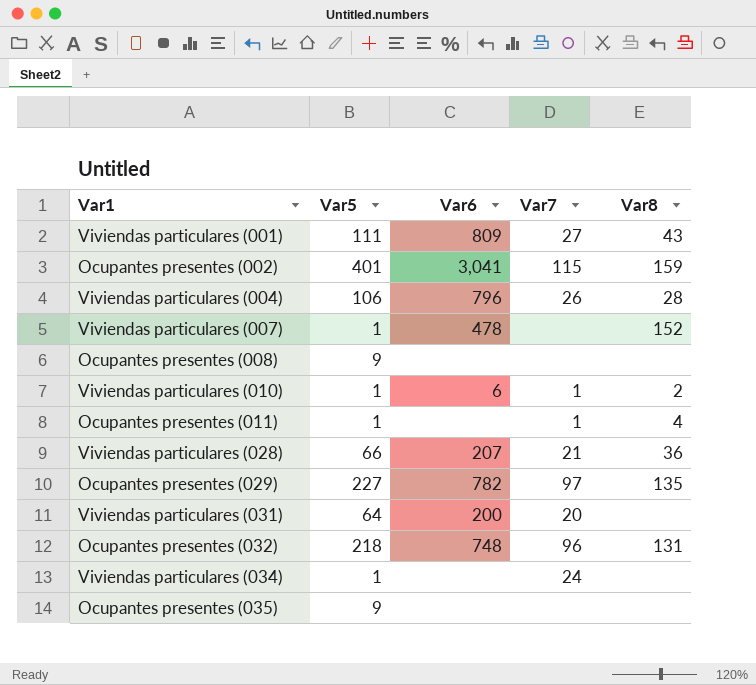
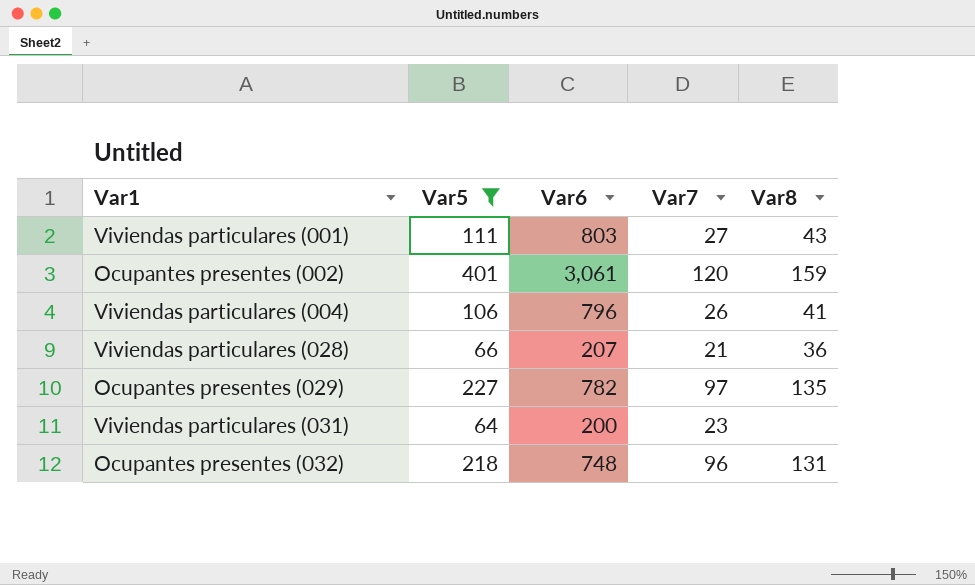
filter: none -> Var5 >= 64
Viviendas particulares (001) | Var6: 809 -> 803
Ocupantes presentes (002) | Var6: 3,041 -> 3,061
Ocupantes presentes (002) | Var7: 115 -> 120
Viviendas particulares (004) | Var8: 28 -> 41
Viviendas particulares (031) | Var7: 20 -> 23

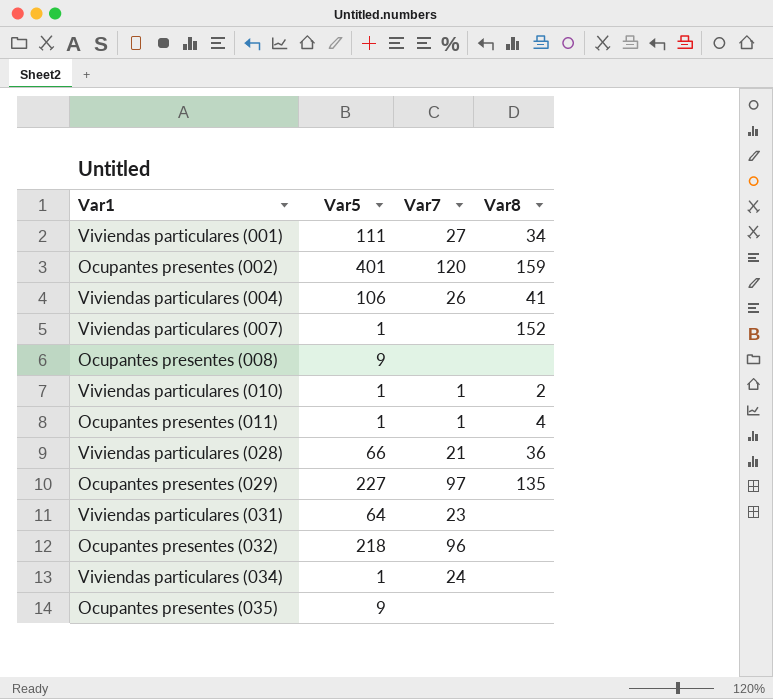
filter: Var5 >= 64 -> none
column Var6 | position: 3 -> none
Viviendas particulares (001) | Var8: 43 -> 34
Ocupantes presentes (032) | Var8: 131 -> none

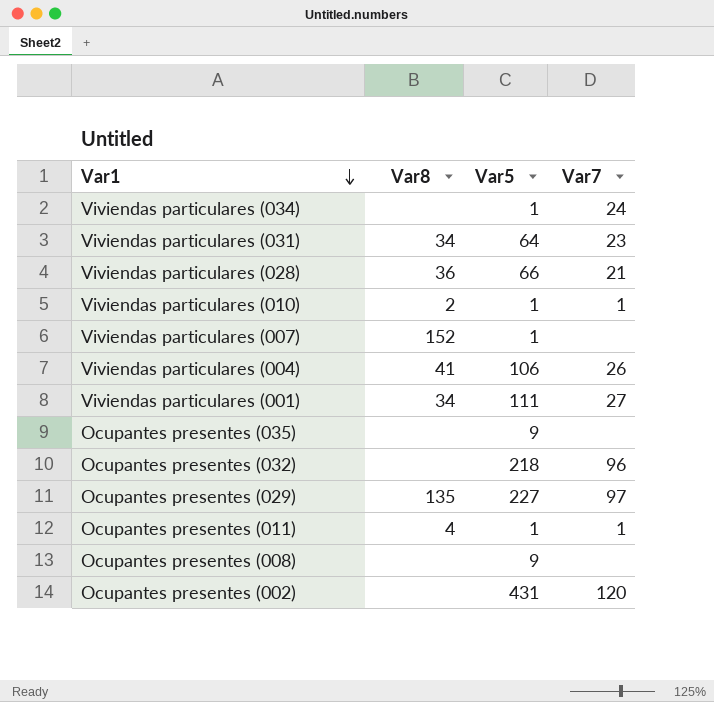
row order: none -> Var1 descending
column Var8 | position: 4 -> 2
Viviendas particulares (031) | Var8: none -> 34
Ocupantes presentes (002) | Var8: 159 -> none
Ocupantes presentes (002) | Var5: 401 -> 431

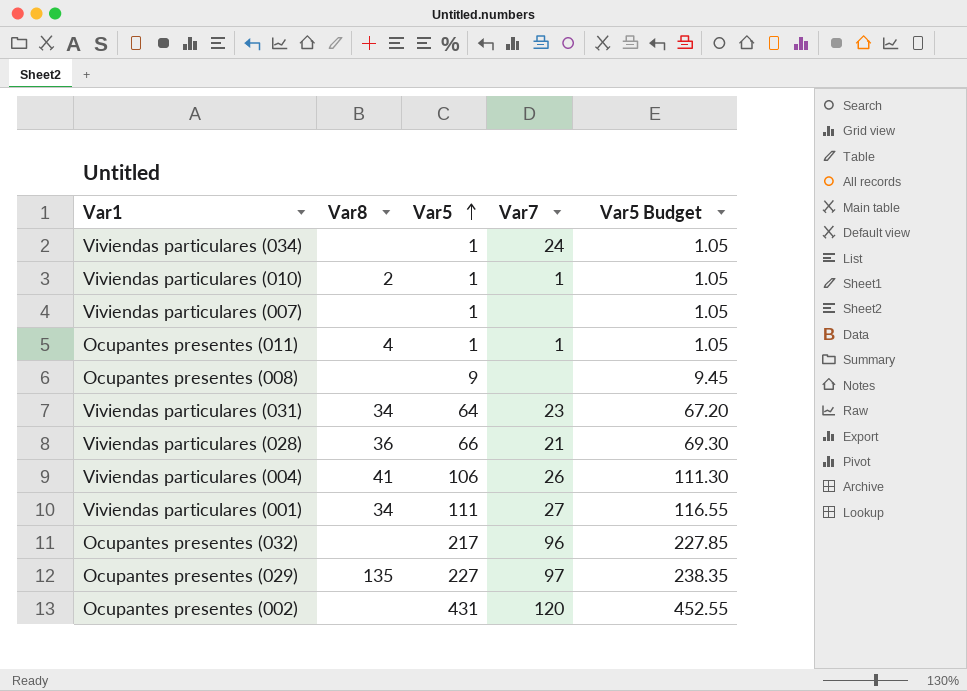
row order: Var1 descending -> Var5 ascending
column Var5 Budget | formula: none -> [Var5] * 1.05
row Ocupantes presentes (035): none | 9 | none -> none
Viviendas particulares (007) | Var8: 152 -> none
Ocupantes presentes (032) | Var5: 218 -> 217

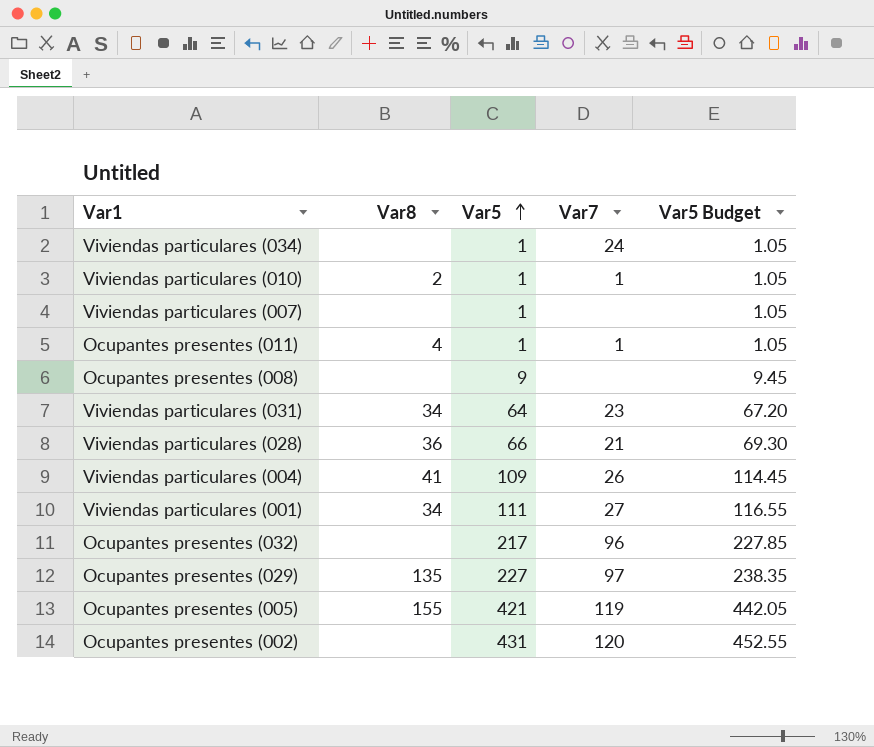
Viviendas particulares (004) | Var5: 106 -> 109
Viviendas particulares (004) | Var5 Budget: 111.30 -> 114.45
row Ocupantes presentes (005): none -> 155 | 421 | 119 | 442.05

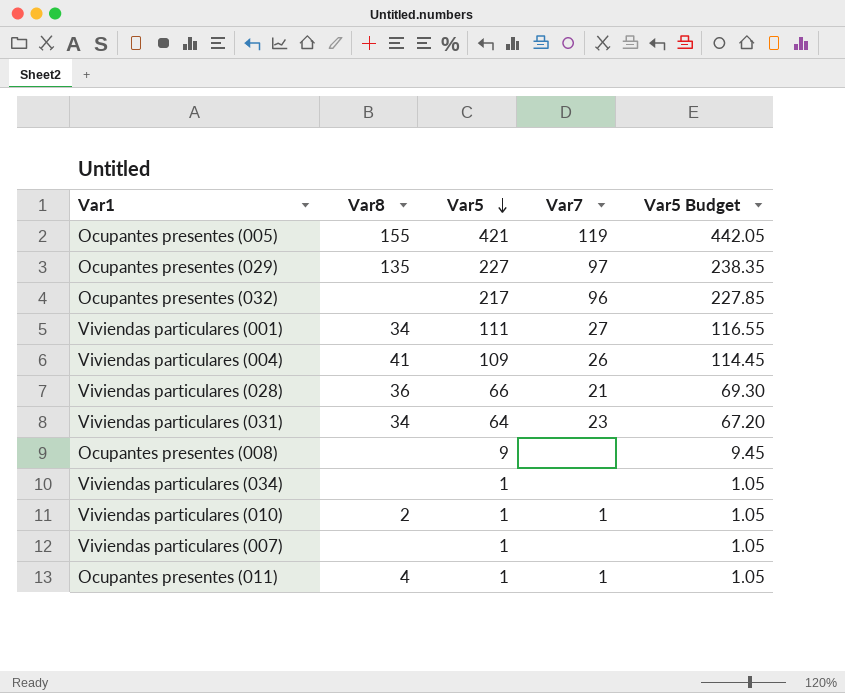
row order: Var5 ascending -> Var5 descending
row Ocupantes presentes (002): none | 431 | 120 | 452.55 -> none
Viviendas particulares (034) | Var7: 24 -> none

